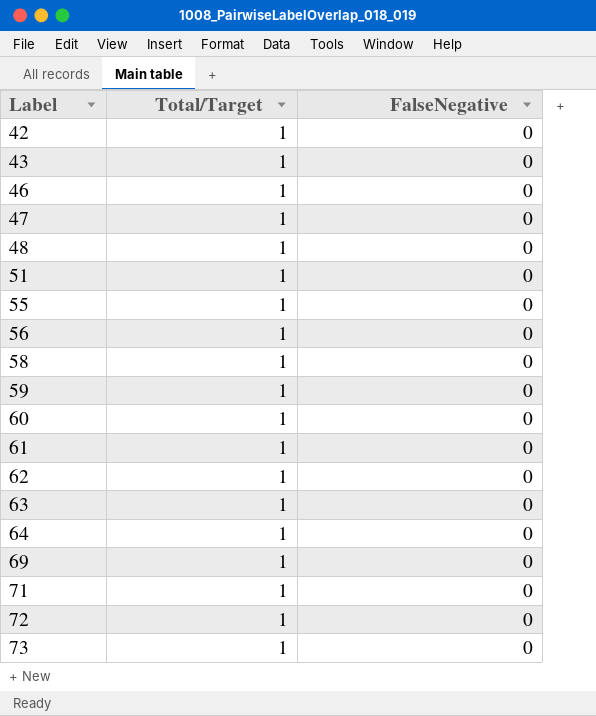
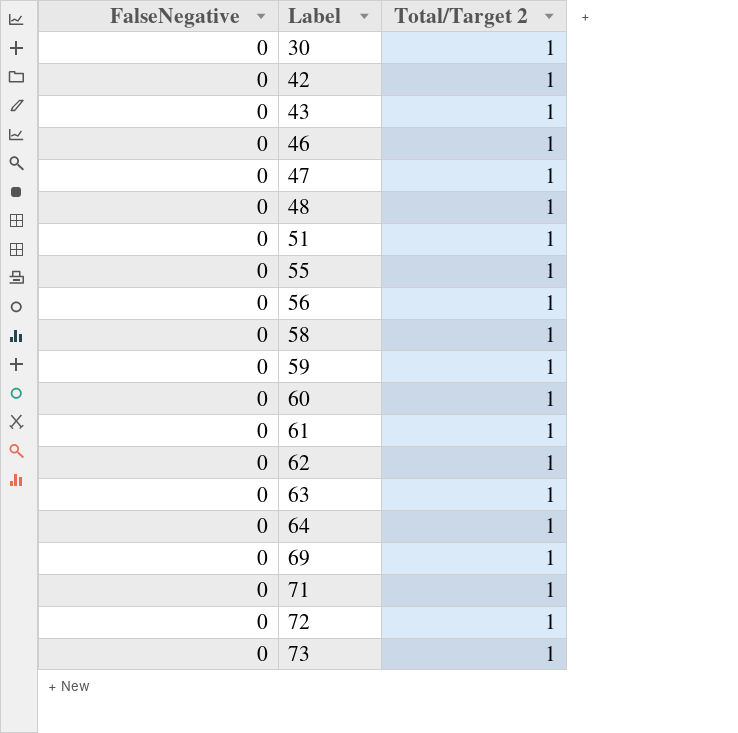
column FalseNegative | position: 3 -> 1
column name: Total/Target -> Total/Target 2
row 30: none -> 0 | 1

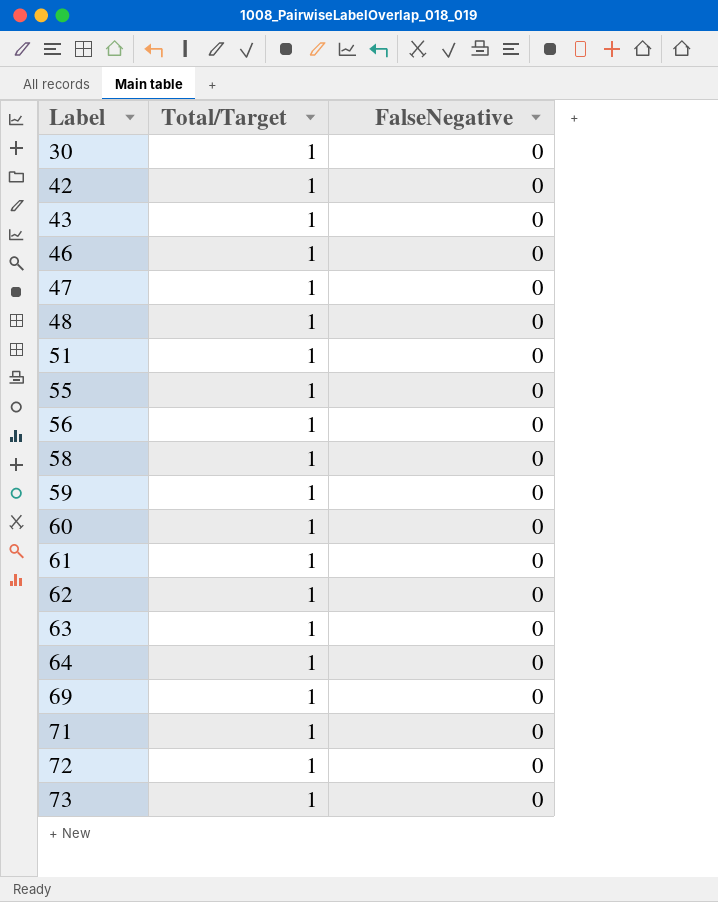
column name: Total/Target 2 -> Total/Target
column FalseNegative | position: 1 -> 3

